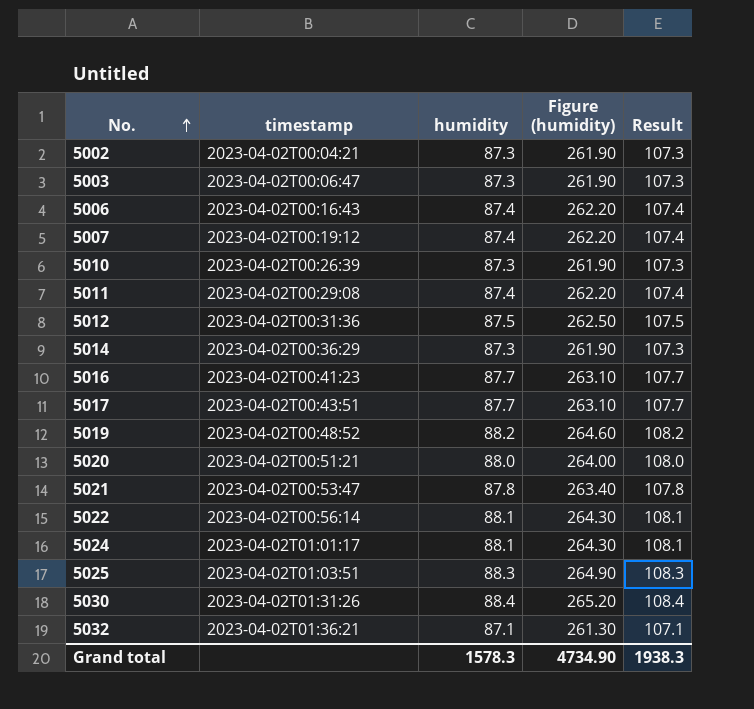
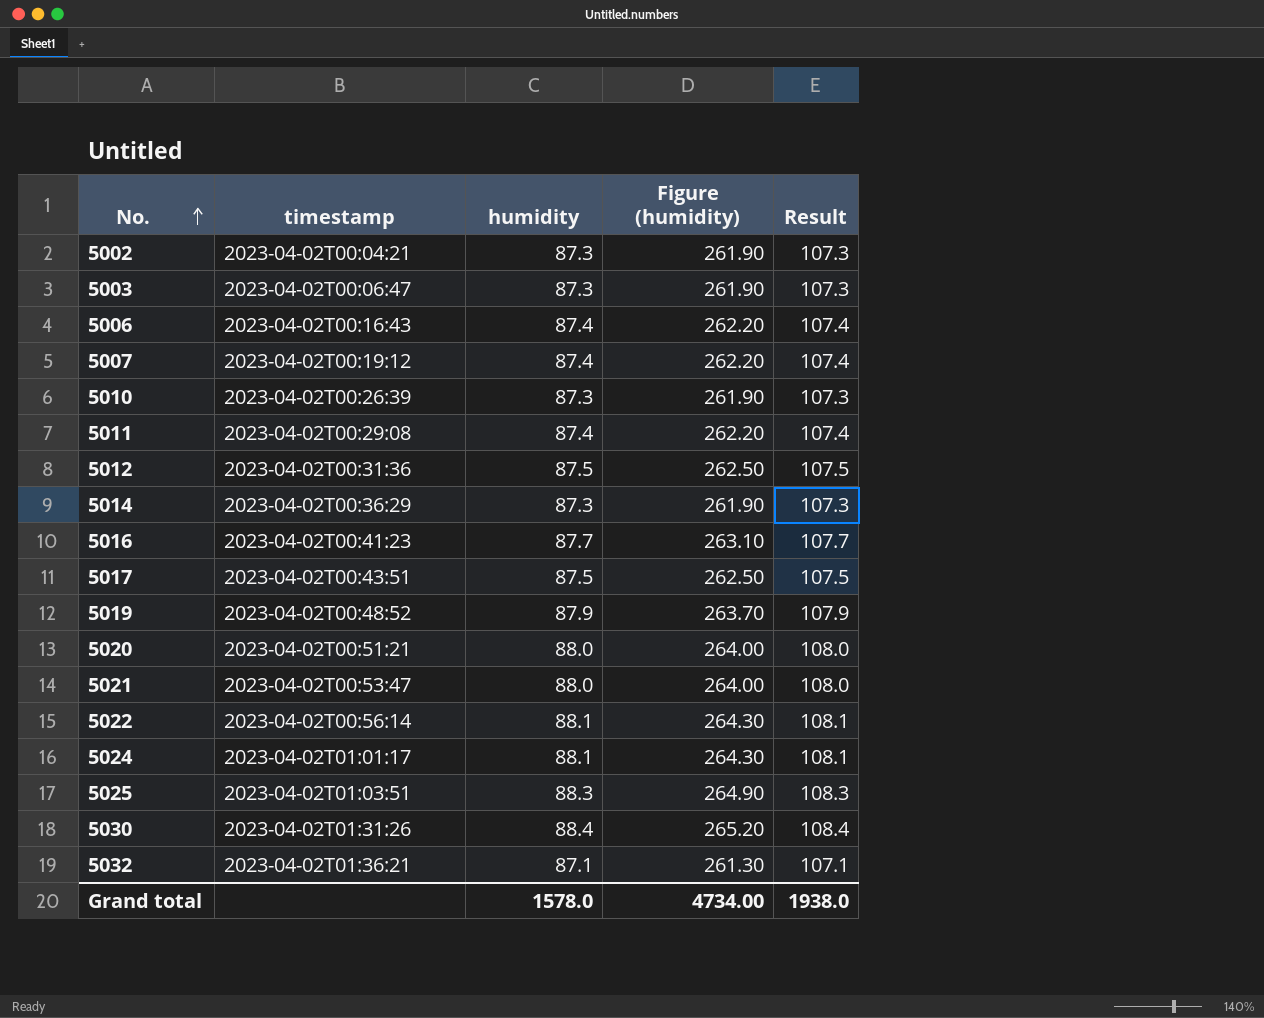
5017 | humidity: 87.7 -> 87.5
5017 | Figure (humidity): 263.10 -> 262.50
5017 | Result: 107.7 -> 107.5
5019 | humidity: 88.2 -> 87.9
5019 | Figure (humidity): 264.60 -> 263.70
5019 | Result: 108.2 -> 107.9
5021 | humidity: 87.8 -> 88.0
5021 | Figure (humidity): 263.40 -> 264.00
5021 | Result: 107.8 -> 108.0
Grand total | humidity: 1578.3 -> 1578.0
Grand total | Figure (humidity): 4734.90 -> 4734.00
Grand total | Result: 1938.3 -> 1938.0

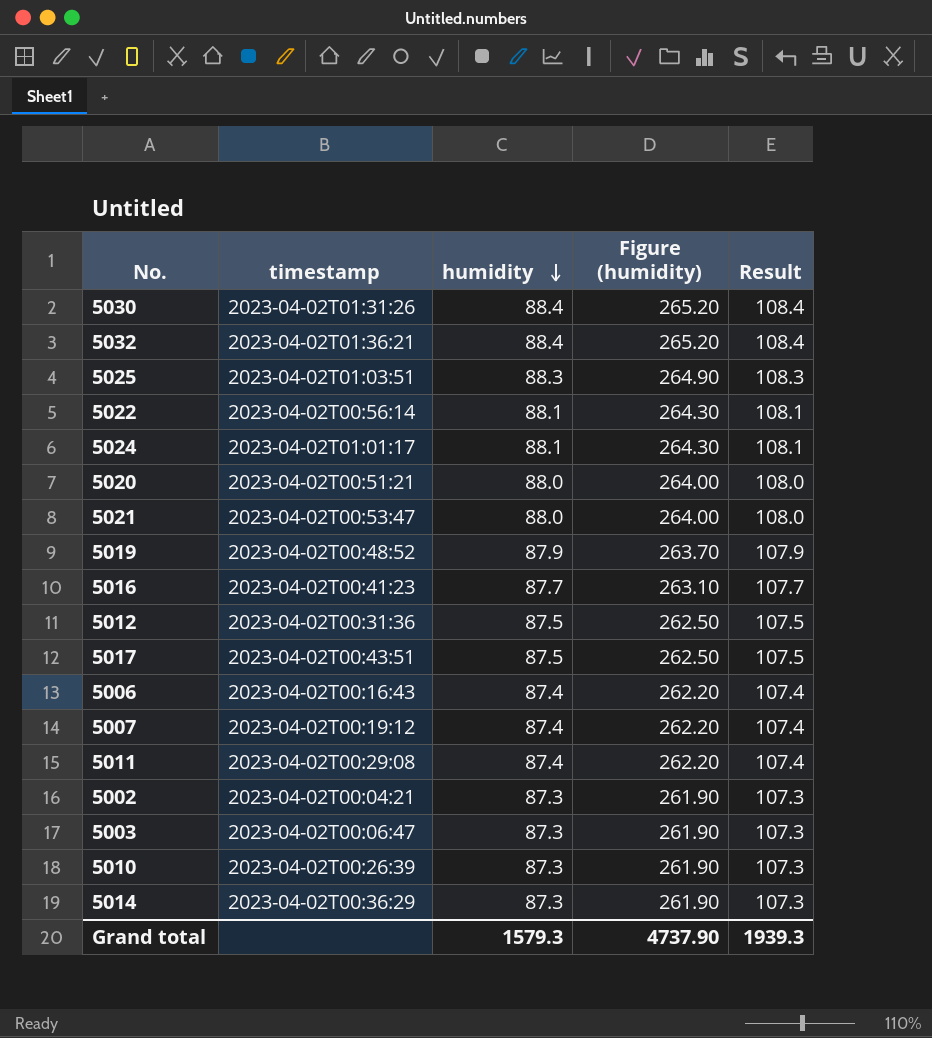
row order: No. ascending -> humidity descending
5032 | humidity: 87.1 -> 88.4
5032 | Figure (humidity): 261.30 -> 265.20
5032 | Result: 107.1 -> 108.4
Grand total | humidity: 1578.0 -> 1579.3
Grand total | Figure (humidity): 4734.00 -> 4737.90
Grand total | Result: 1938.0 -> 1939.3

